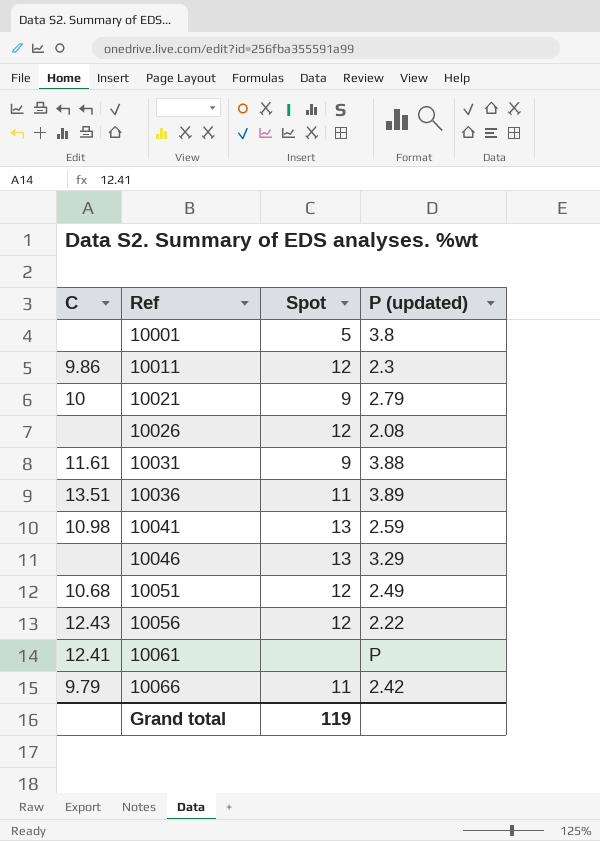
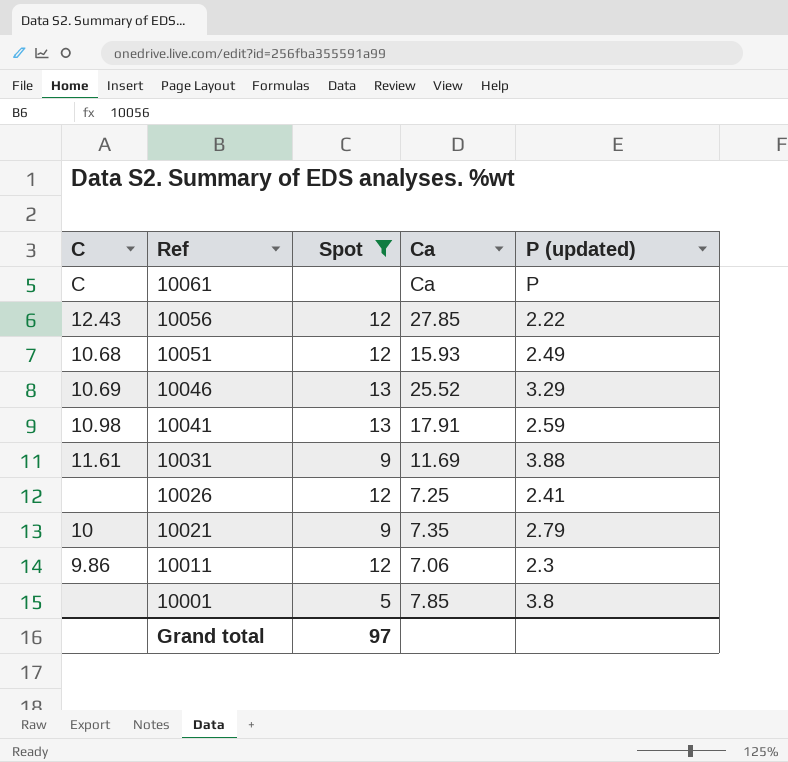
filter: none -> Spot != 11
row order: Ref ascending -> Ref descending
column Ca | position: none -> 4
10061 | C: 12.41 -> C
10046 | C: none -> 10.69
10026 | P (updated): 2.08 -> 2.41
Grand total | Spot: 119 -> 97

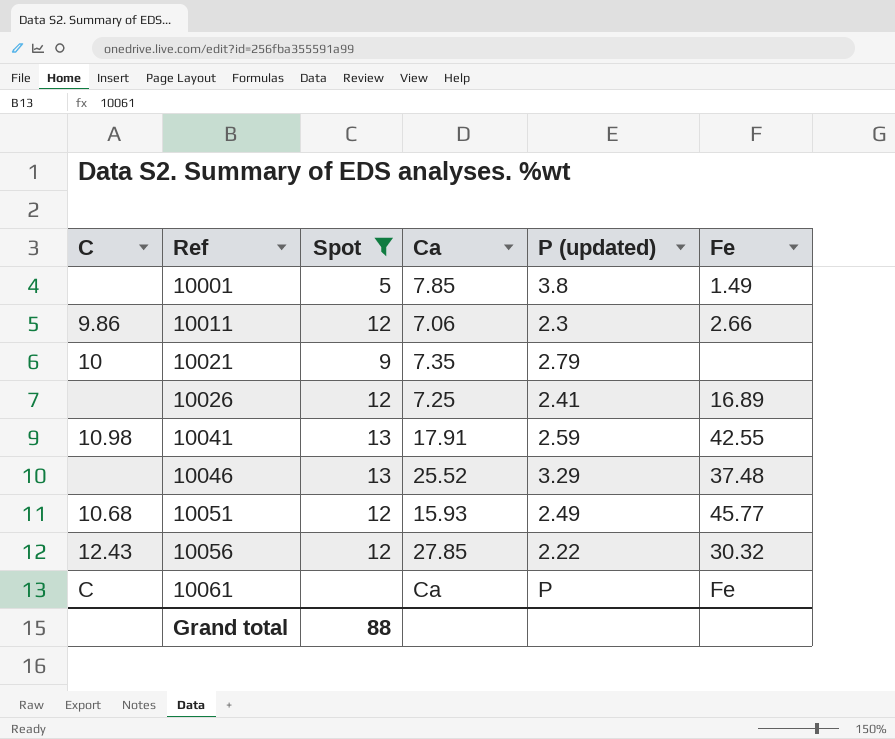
row order: Ref descending -> Ref ascending
column Fe | position: none -> 6
row 10031: 11.61 | 9 | 11.69 | 3.88 -> none
10046 | C: 10.69 -> none
Grand total | Spot: 97 -> 88

